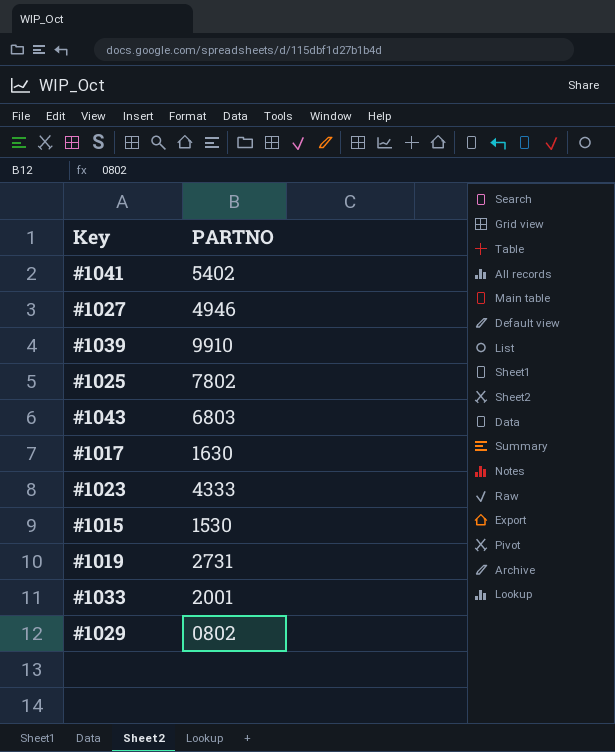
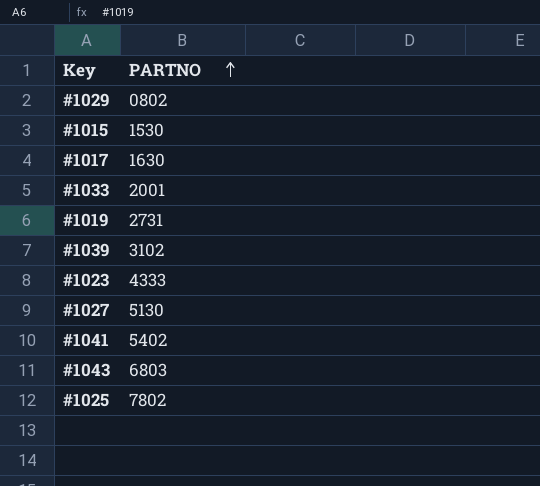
row order: none -> PARTNO ascending
#1039 | PARTNO: 9910 -> 3102
#1027 | PARTNO: 4946 -> 5130

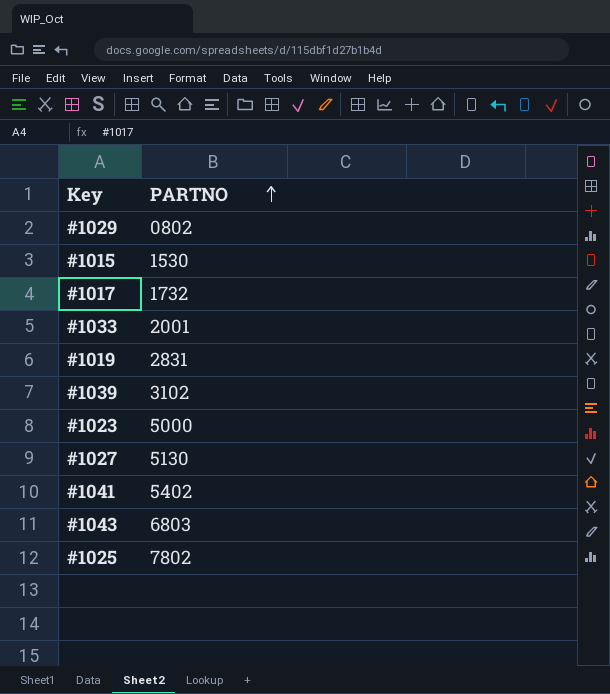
#1017 | PARTNO: 1630 -> 1732
#1019 | PARTNO: 2731 -> 2831
#1023 | PARTNO: 4333 -> 5000

